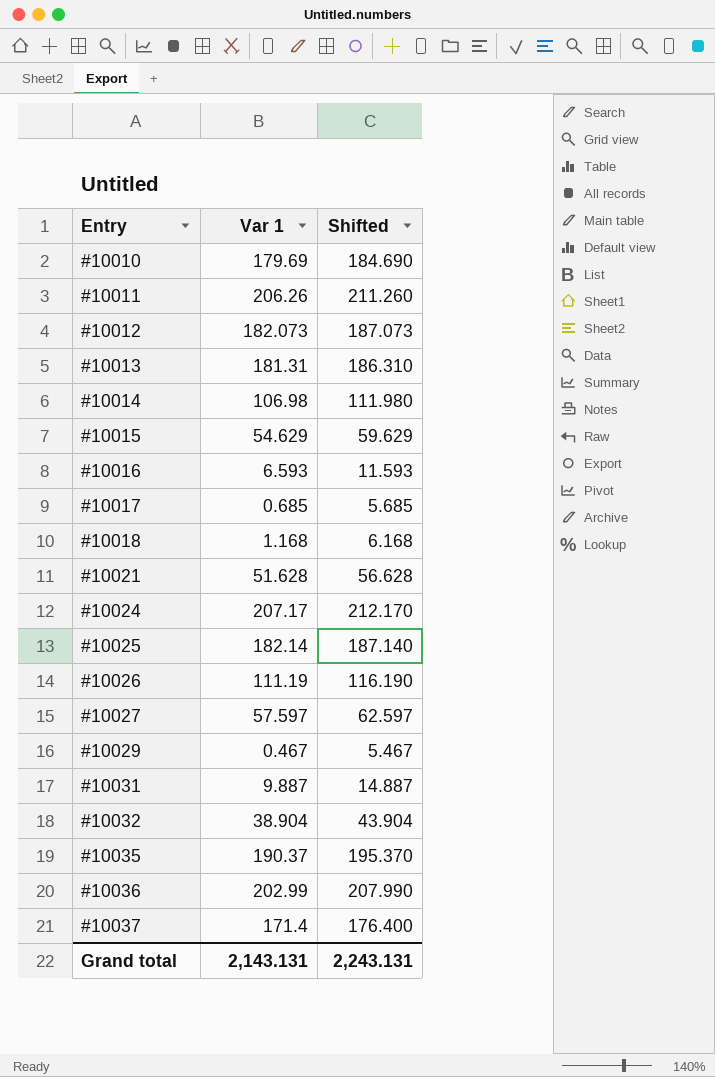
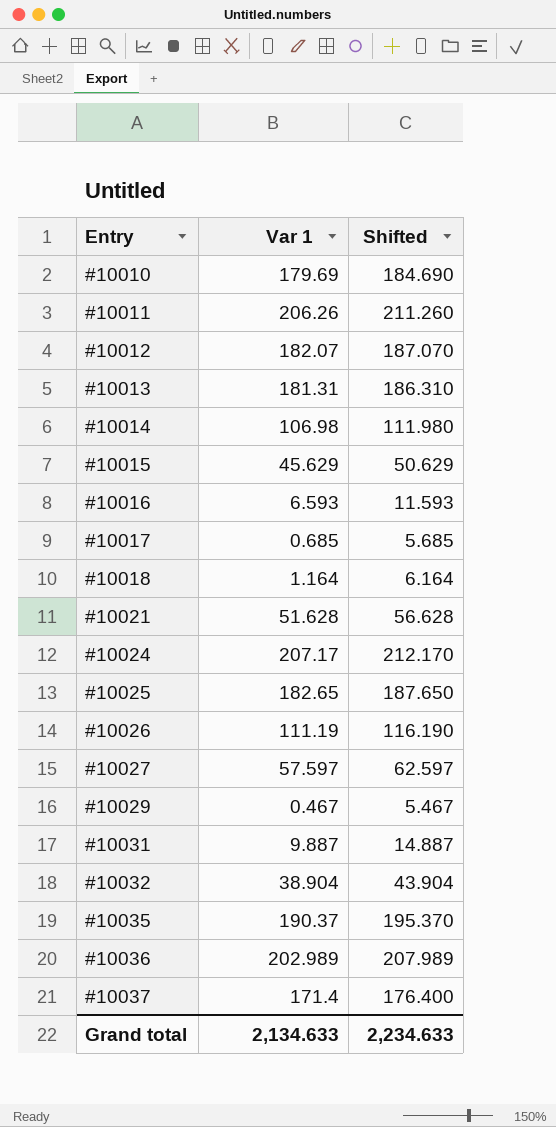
#10012 | Var 1: 182.073 -> 182.07
#10012 | Shifted: 187.073 -> 187.070
#10015 | Var 1: 54.629 -> 45.629
#10015 | Shifted: 59.629 -> 50.629
#10018 | Var 1: 1.168 -> 1.164
#10018 | Shifted: 6.168 -> 6.164
#10025 | Var 1: 182.14 -> 182.65
#10025 | Shifted: 187.140 -> 187.650
#10036 | Var 1: 202.99 -> 202.989
#10036 | Shifted: 207.990 -> 207.989
Grand total | Var 1: 2,143.131 -> 2,134.633
Grand total | Shifted: 2,243.131 -> 2,234.633

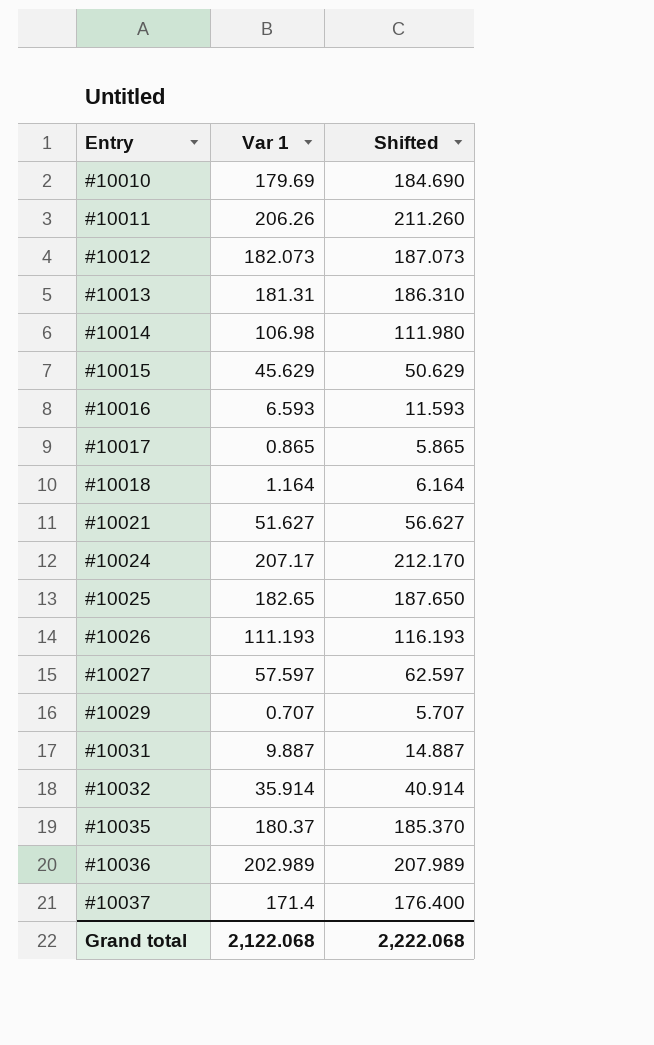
#10012 | Var 1: 182.07 -> 182.073
#10012 | Shifted: 187.070 -> 187.073
#10017 | Var 1: 0.685 -> 0.865
#10017 | Shifted: 5.685 -> 5.865
#10021 | Var 1: 51.628 -> 51.627
#10021 | Shifted: 56.628 -> 56.627
#10026 | Var 1: 111.19 -> 111.193
#10026 | Shifted: 116.190 -> 116.193
#10029 | Var 1: 0.467 -> 0.707
#10029 | Shifted: 5.467 -> 5.707
#10032 | Var 1: 38.904 -> 35.914
#10032 | Shifted: 43.904 -> 40.914
#10035 | Var 1: 190.37 -> 180.37
#10035 | Shifted: 195.370 -> 185.370
Grand total | Var 1: 2,134.633 -> 2,122.068
Grand total | Shifted: 2,234.633 -> 2,222.068

